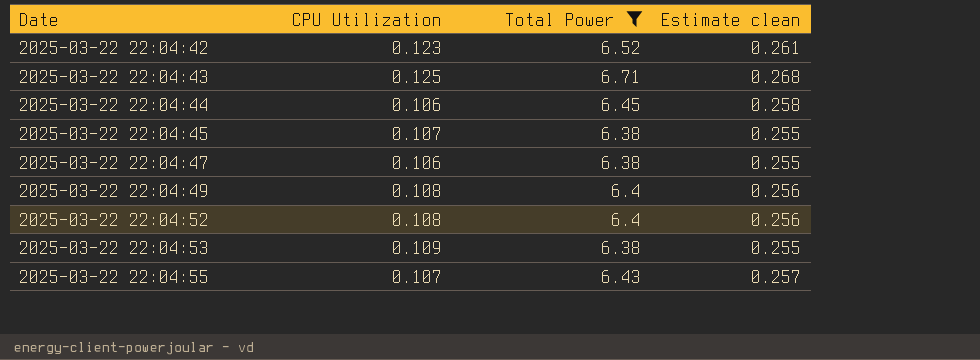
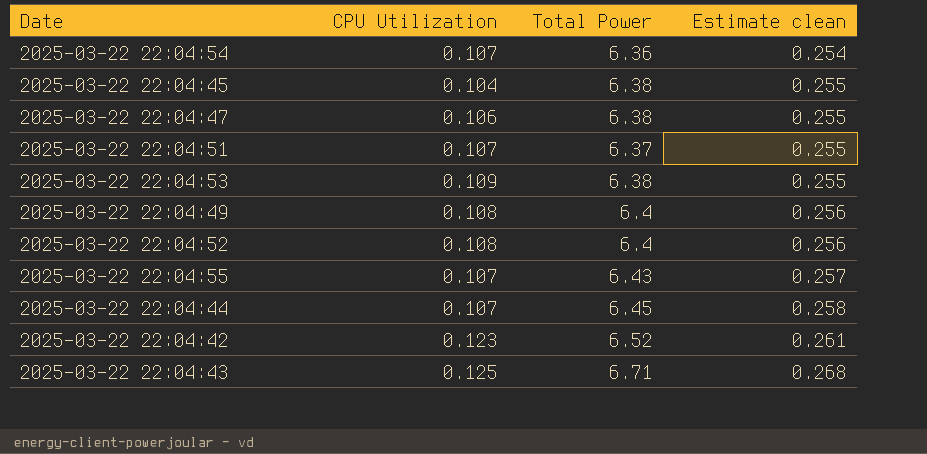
filter: Total Power >= 6.38 -> none
row order: Date ascending -> Estimate clean ascending
2025-03-22 22:04:45 | CPU Utilization: 0.107 -> 0.104
2025-03-22 22:04:44 | CPU Utilization: 0.106 -> 0.107

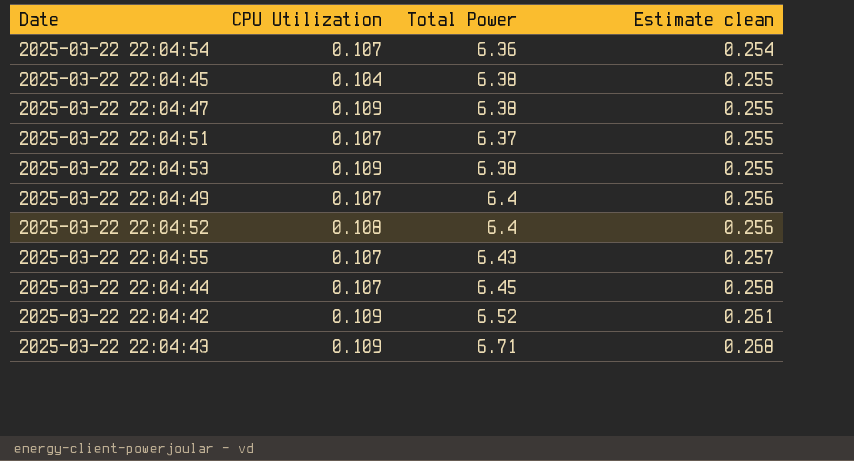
2025-03-22 22:04:47 | CPU Utilization: 0.106 -> 0.109
2025-03-22 22:04:49 | CPU Utilization: 0.108 -> 0.107
2025-03-22 22:04:42 | CPU Utilization: 0.123 -> 0.109
2025-03-22 22:04:43 | CPU Utilization: 0.125 -> 0.109

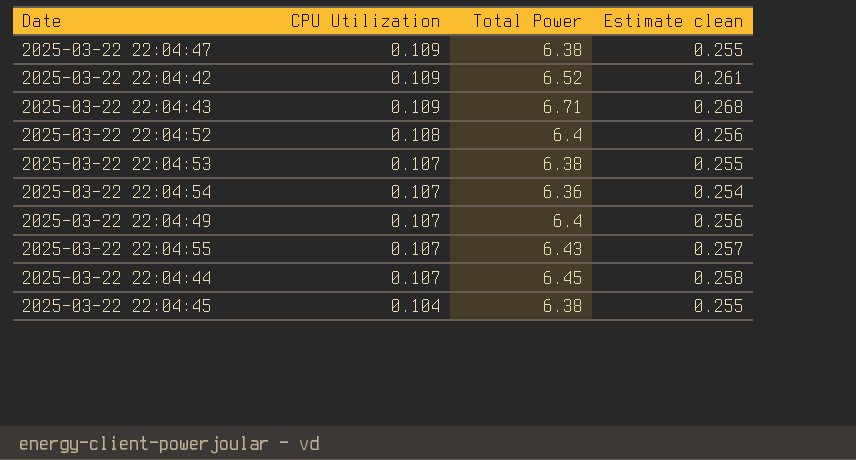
row order: Estimate clean ascending -> CPU Utilization descending
row 2025-03-22 22:04:51: 0.107 | 6.37 | 0.255 -> none
2025-03-22 22:04:53 | CPU Utilization: 0.109 -> 0.107

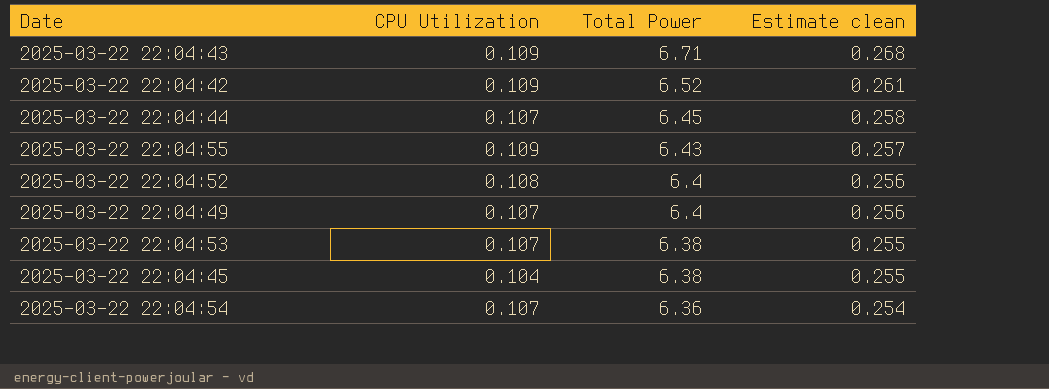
row order: CPU Utilization descending -> Total Power descending
row 2025-03-22 22:04:47: 0.109 | 6.38 | 0.255 -> none
2025-03-22 22:04:55 | CPU Utilization: 0.107 -> 0.109

